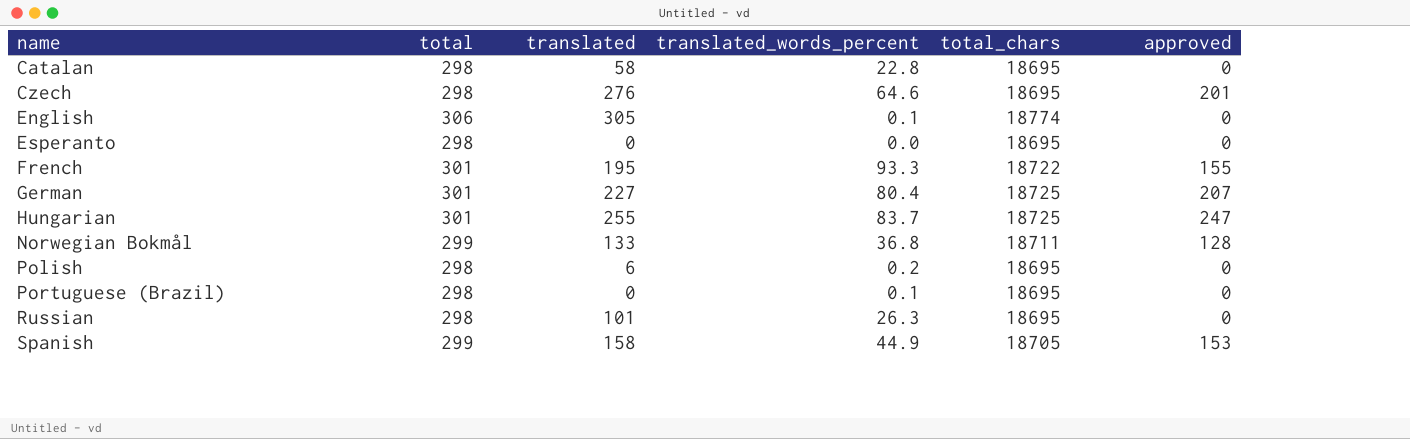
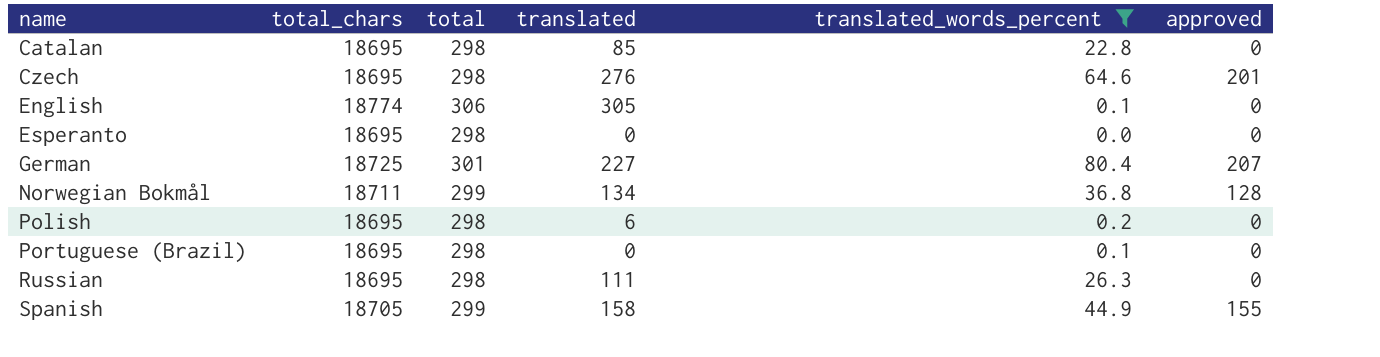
filter: none -> translated_words_percent <= 80.4
column total_chars | position: 5 -> 2
Catalan | translated: 58 -> 85
Norwegian Bokmål | translated: 133 -> 134
Russian | translated: 101 -> 111
Spanish | approved: 153 -> 155

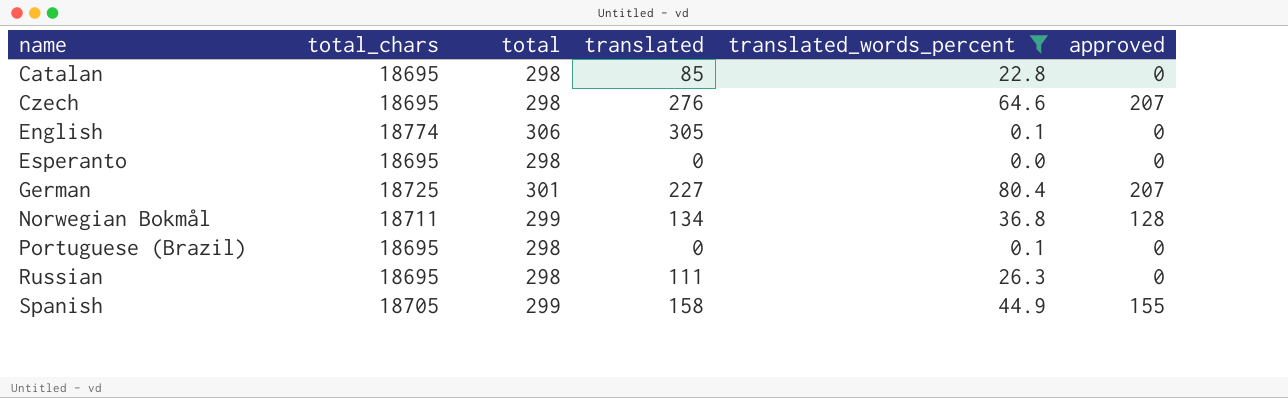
row Polish: 18695 | 298 | 6 | 0.2 | 0 -> none
Czech | approved: 201 -> 207

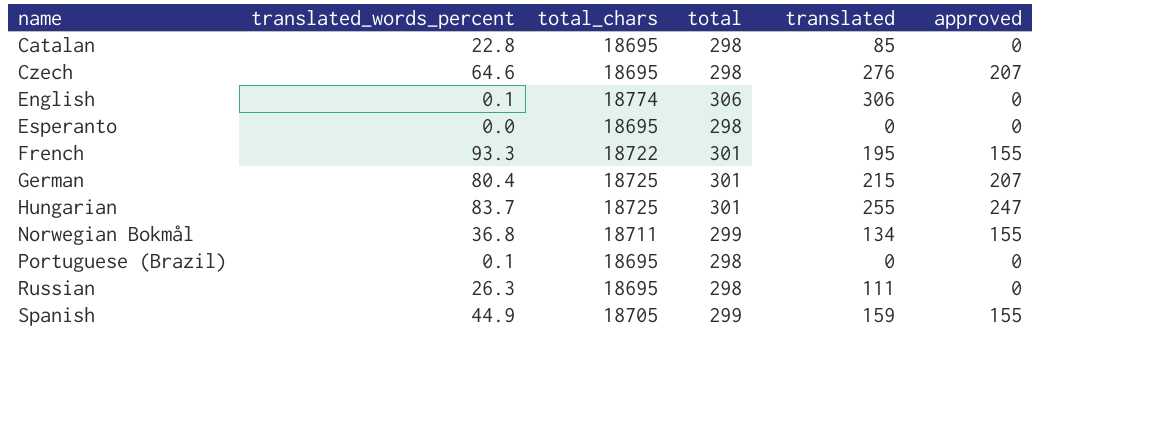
filter: translated_words_percent <= 80.4 -> none
column translated_words_percent | position: 5 -> 2
English | translated: 305 -> 306
German | translated: 227 -> 215
Norwegian Bokmål | approved: 128 -> 155
Spanish | translated: 158 -> 159

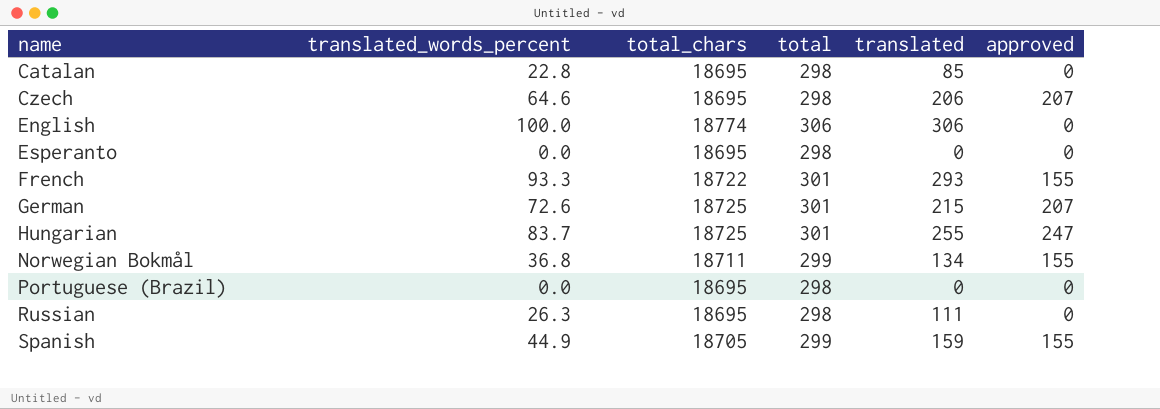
Czech | translated: 276 -> 206
English | translated_words_percent: 0.1 -> 100.0
French | translated: 195 -> 293
German | translated_words_percent: 80.4 -> 72.6
Portuguese (Brazil) | translated_words_percent: 0.1 -> 0.0

